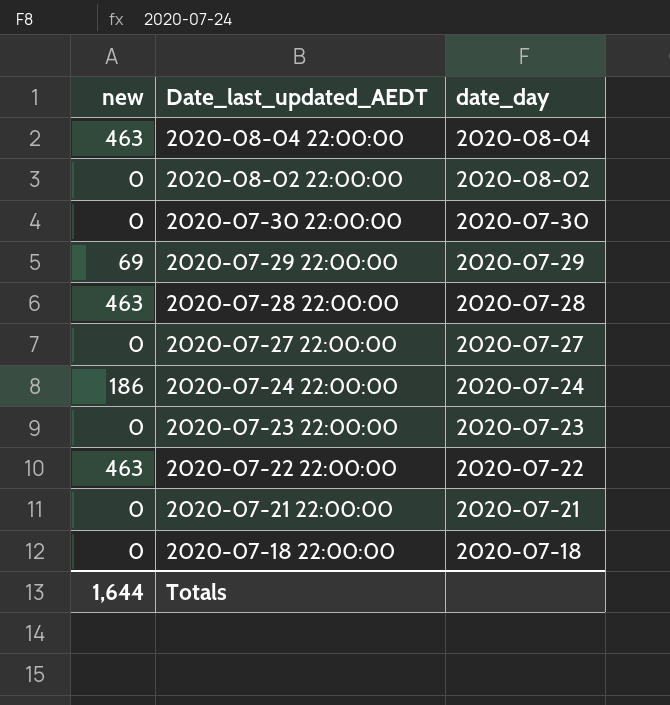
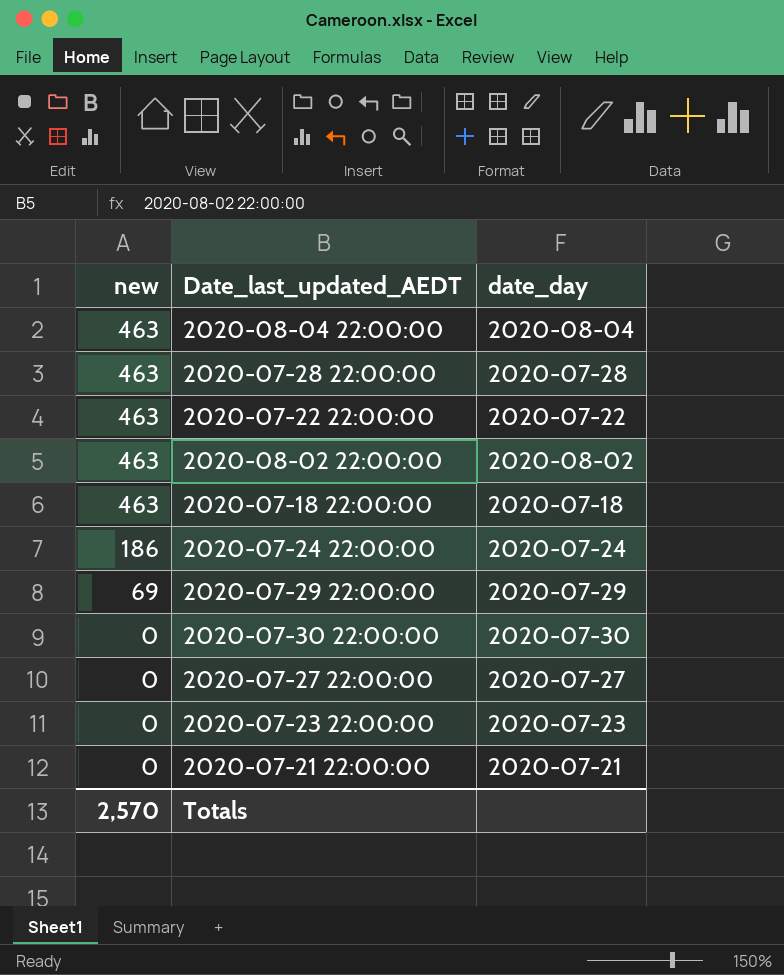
row order: Date_last_updated_AEDT descending -> new descending
2020-08-02 22:00:00 | new: 0 -> 463
2020-07-18 22:00:00 | new: 0 -> 463
Totals | new: 1,644 -> 2,570

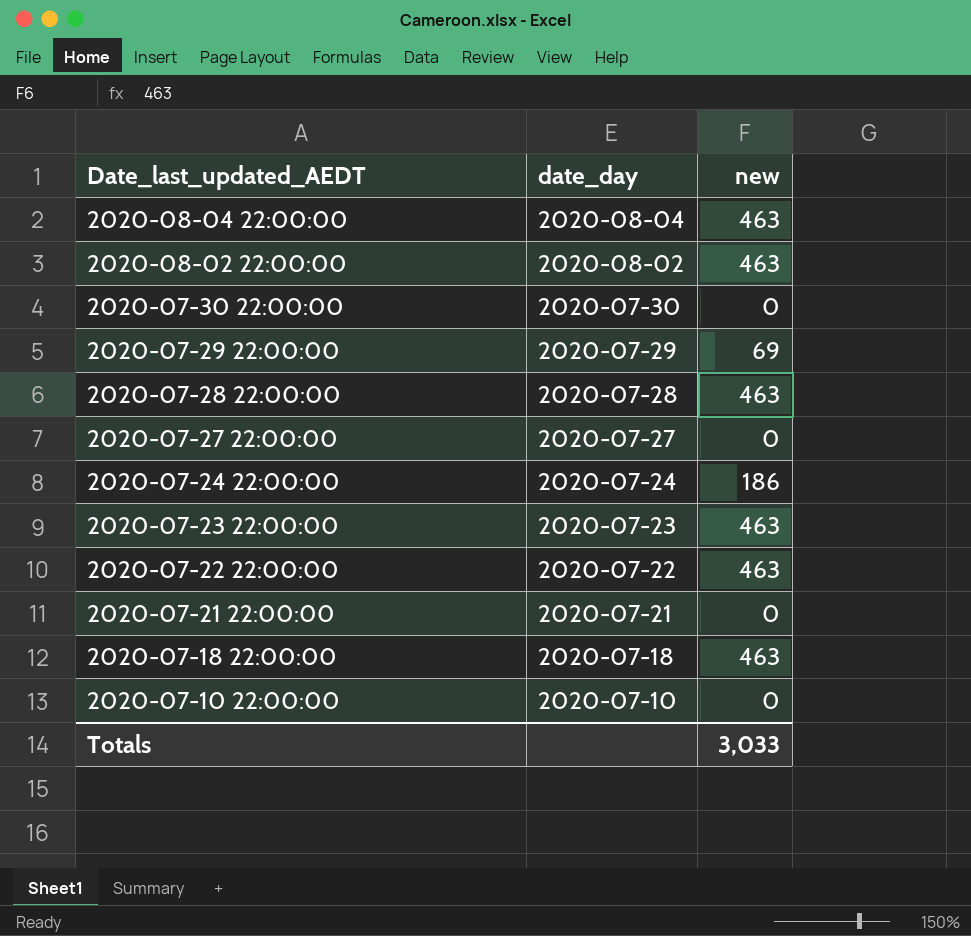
row order: new descending -> Date_last_updated_AEDT descending
column new | position: 1 -> 3
2020-07-23 22:00:00 | new: 0 -> 463
row 2020-07-10 22:00:00: none -> 2020-07-10 | 0
Totals | new: 2,570 -> 3,033

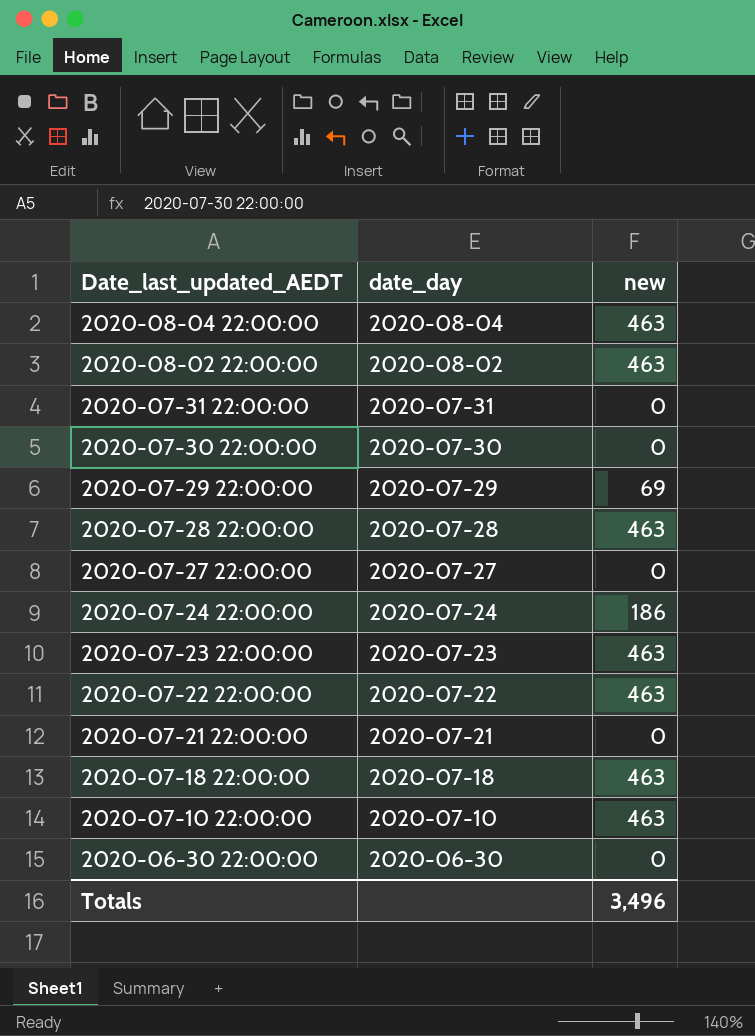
row 2020-07-31 22:00:00: none -> 2020-07-31 | 0
2020-07-10 22:00:00 | new: 0 -> 463
row 2020-06-30 22:00:00: none -> 2020-06-30 | 0
Totals | new: 3,033 -> 3,496

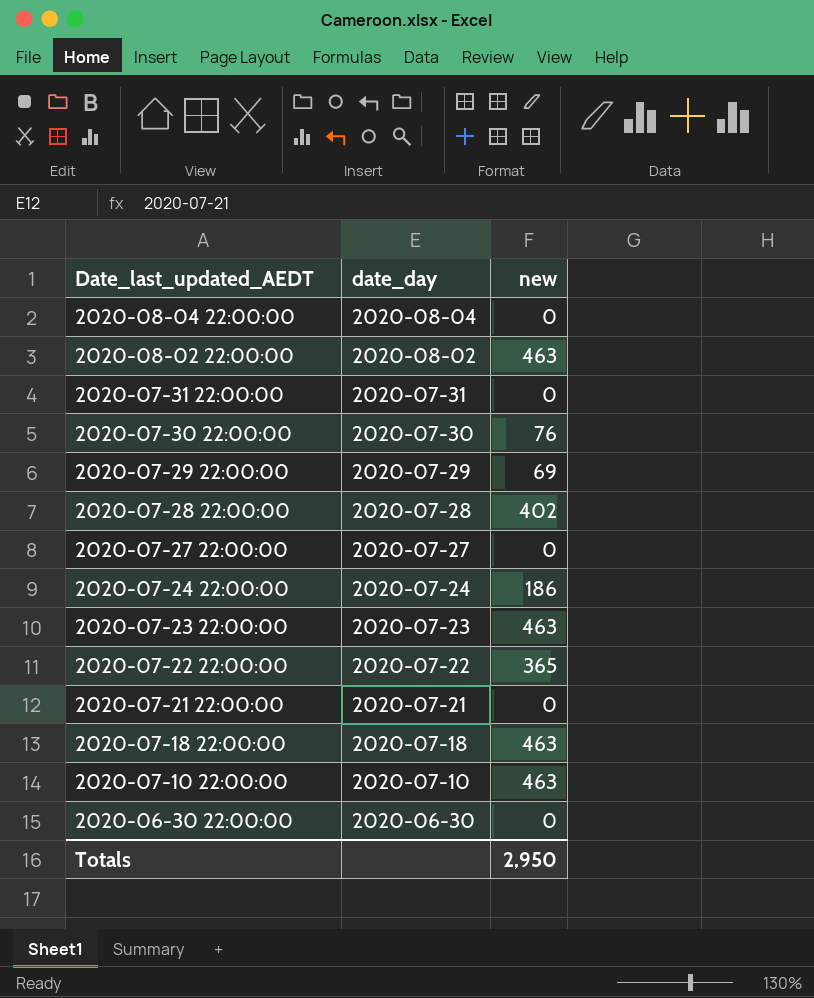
2020-08-04 22:00:00 | new: 463 -> 0
2020-07-30 22:00:00 | new: 0 -> 76
2020-07-28 22:00:00 | new: 463 -> 402
2020-07-22 22:00:00 | new: 463 -> 365
Totals | new: 3,496 -> 2,950

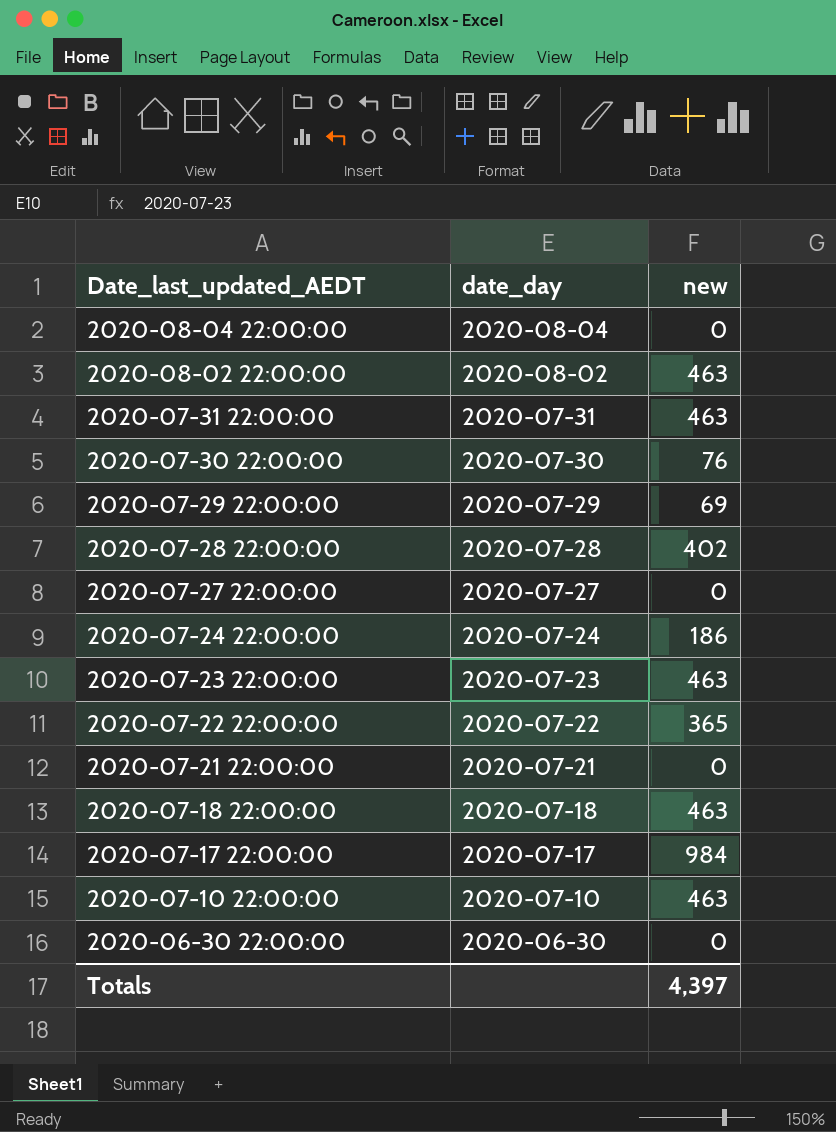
2020-07-31 22:00:00 | new: 0 -> 463
row 2020-07-17 22:00:00: none -> 2020-07-17 | 984
Totals | new: 2,950 -> 4,397

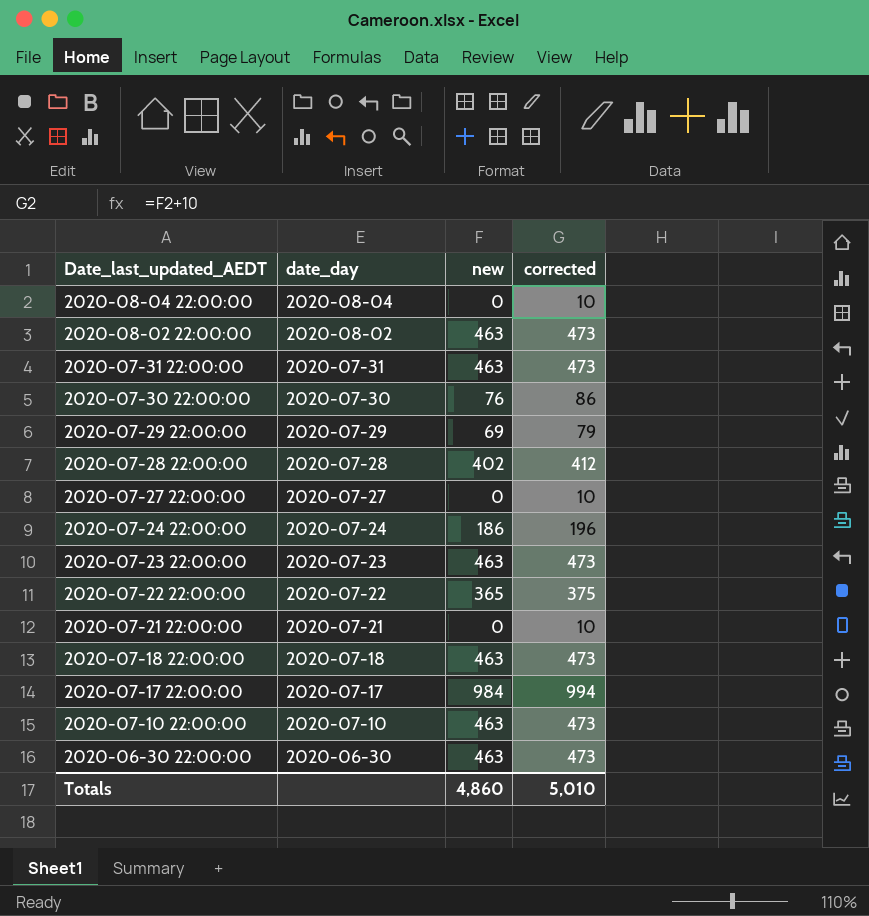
column corrected | formula: none -> [new] + 10
2020-06-30 22:00:00 | new: 0 -> 463
Totals | new: 4,397 -> 4,860

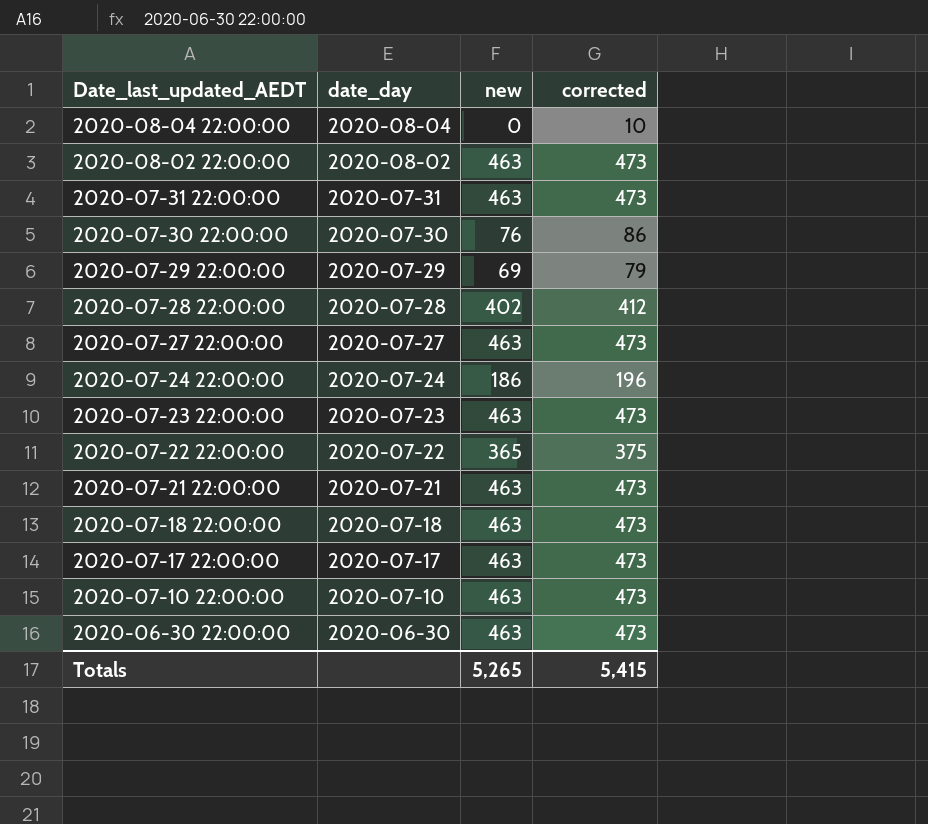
2020-07-27 22:00:00 | new: 0 -> 463
2020-07-27 22:00:00 | corrected: 10 -> 473
2020-07-21 22:00:00 | new: 0 -> 463
2020-07-21 22:00:00 | corrected: 10 -> 473
2020-07-17 22:00:00 | new: 984 -> 463
2020-07-17 22:00:00 | corrected: 994 -> 473
Totals | new: 4,860 -> 5,265
Totals | corrected: 5,010 -> 5,415

